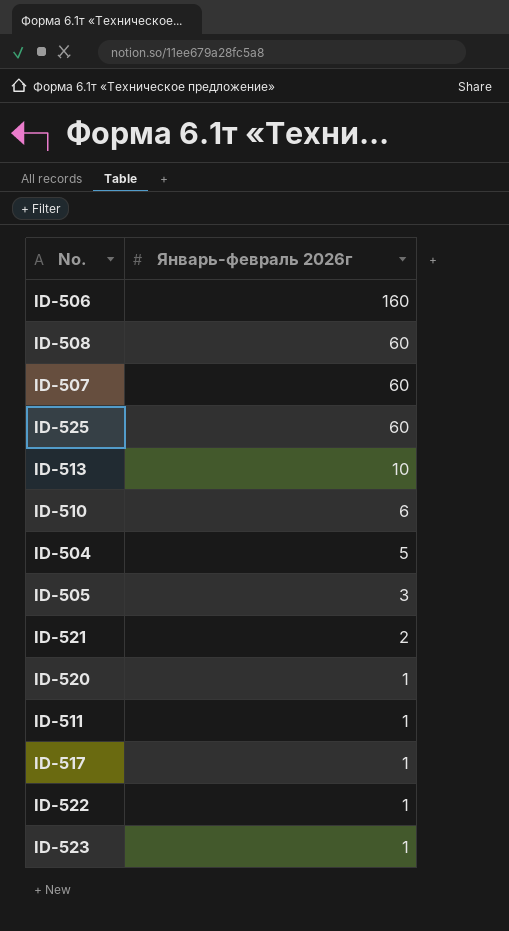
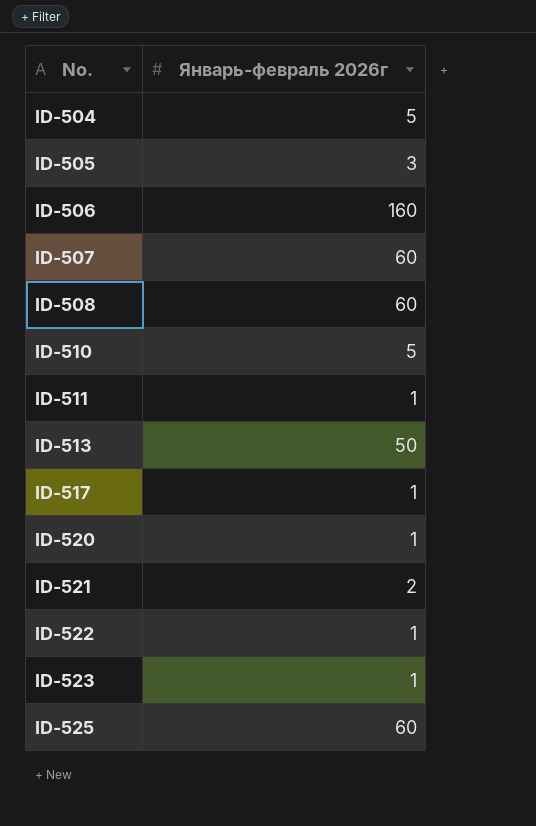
row order: Январь-февраль 2026г descending -> No. ascending
ID-510 | Январь-февраль 2026г: 6 -> 5
ID-513 | Январь-февраль 2026г: 10 -> 50

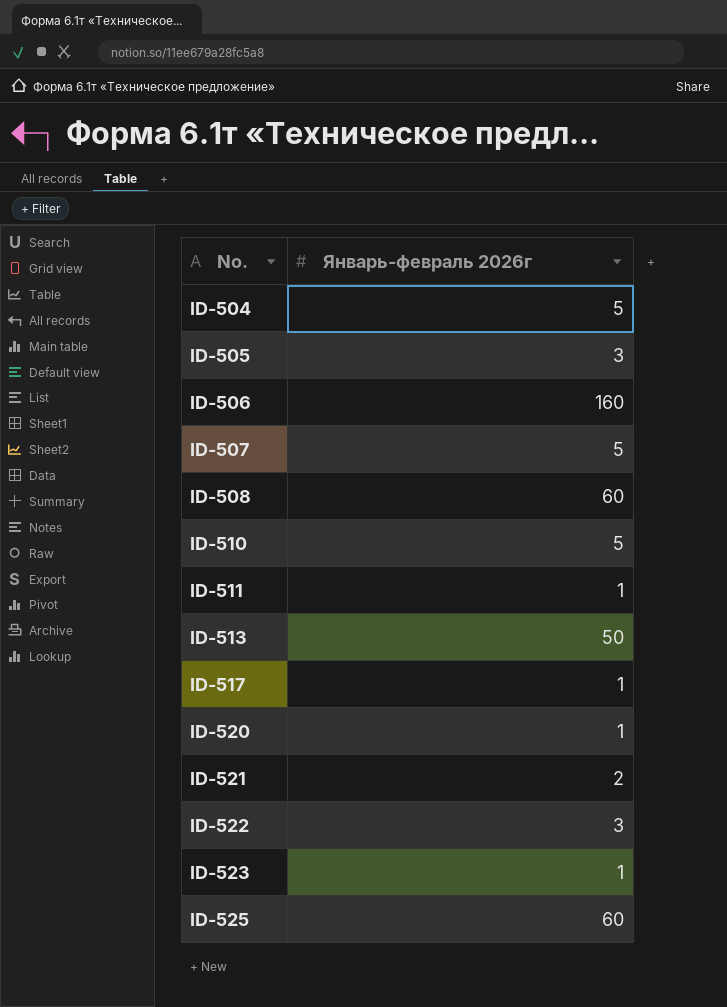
ID-507 | Январь-февраль 2026г: 60 -> 5
ID-522 | Январь-февраль 2026г: 1 -> 3

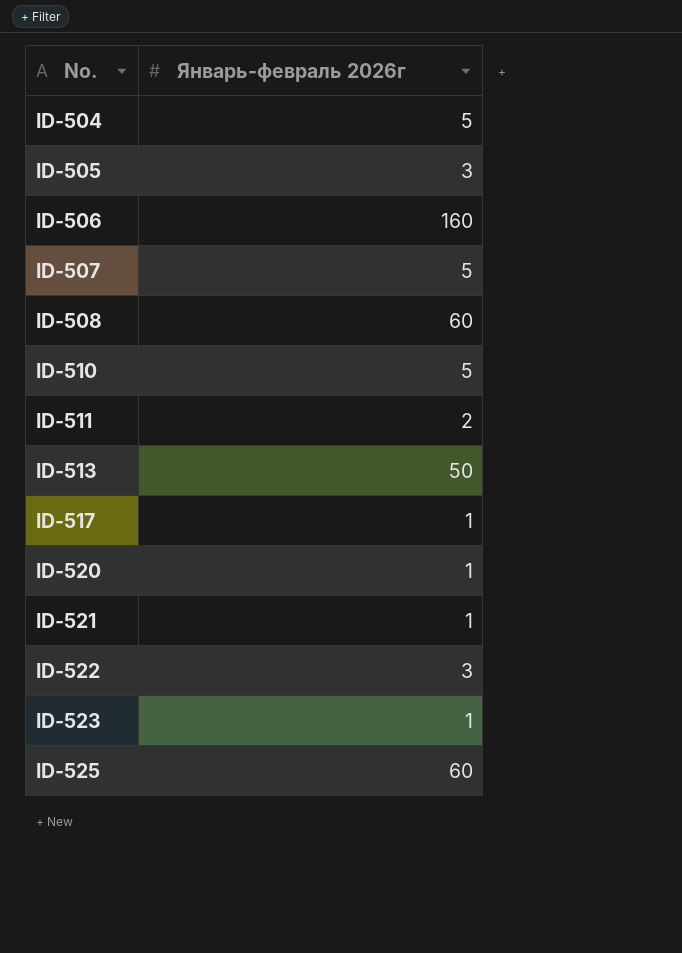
ID-511 | Январь-февраль 2026г: 1 -> 2
ID-521 | Январь-февраль 2026г: 2 -> 1

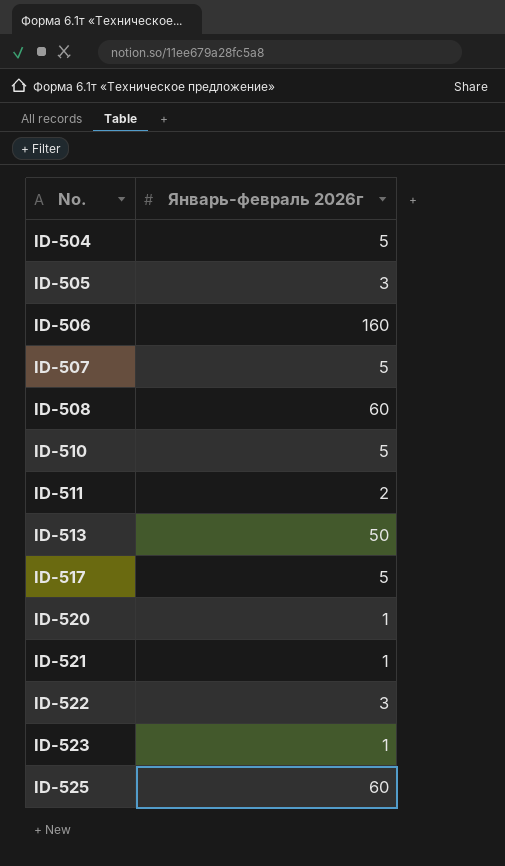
ID-517 | Январь-февраль 2026г: 1 -> 5

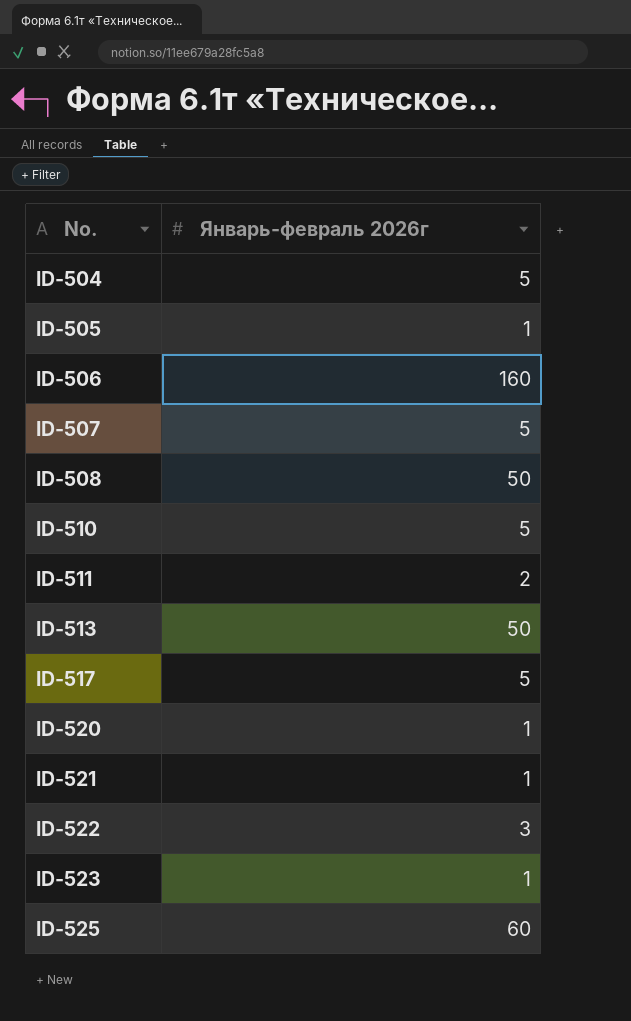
ID-505 | Январь-февраль 2026г: 3 -> 1
ID-508 | Январь-февраль 2026г: 60 -> 50

